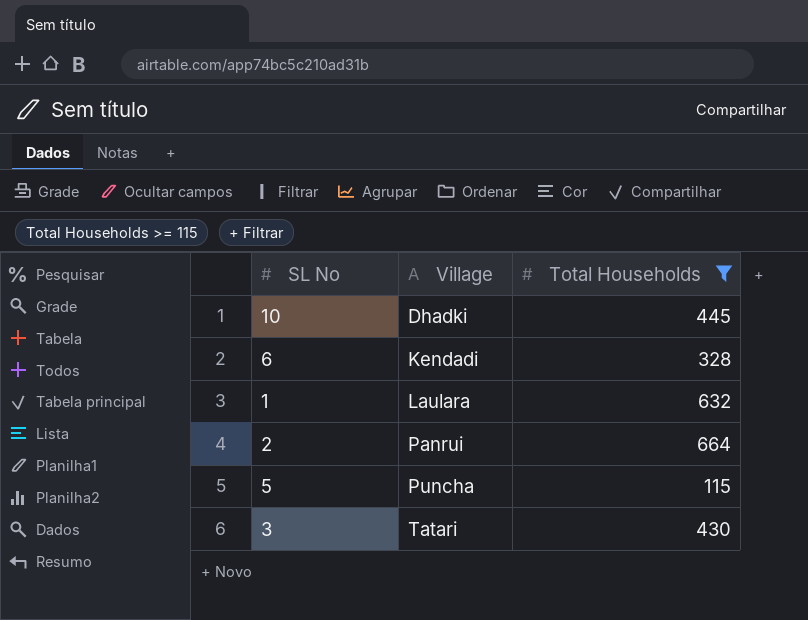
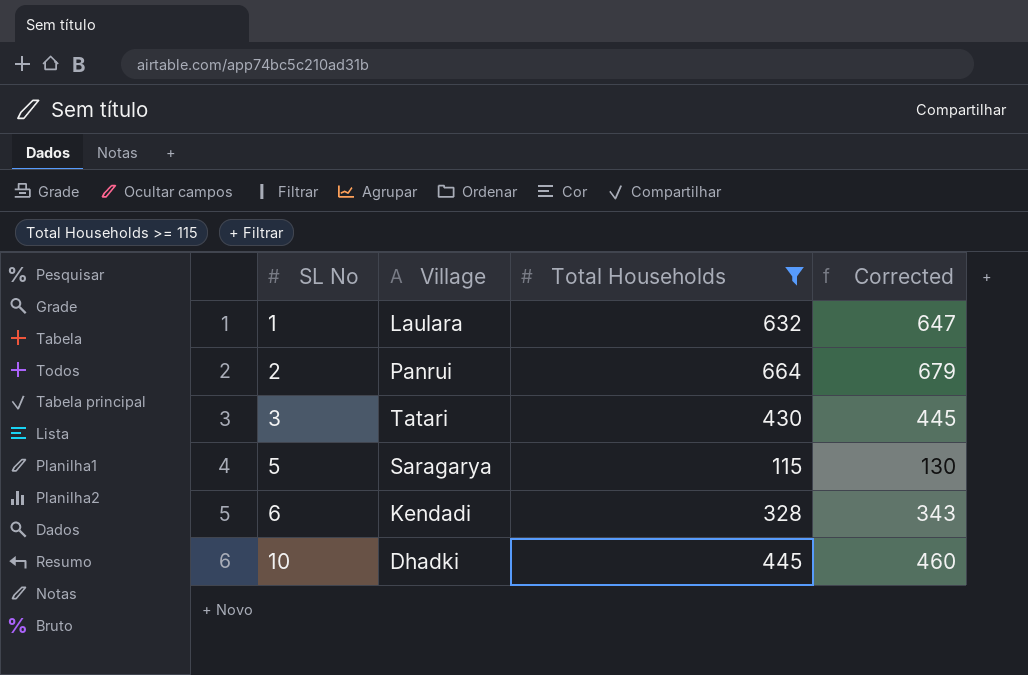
row order: Village ascending -> SL No ascending
column Corrected | formula: none -> [Total Households] + 15
5 | Village: Puncha -> Saragarya

